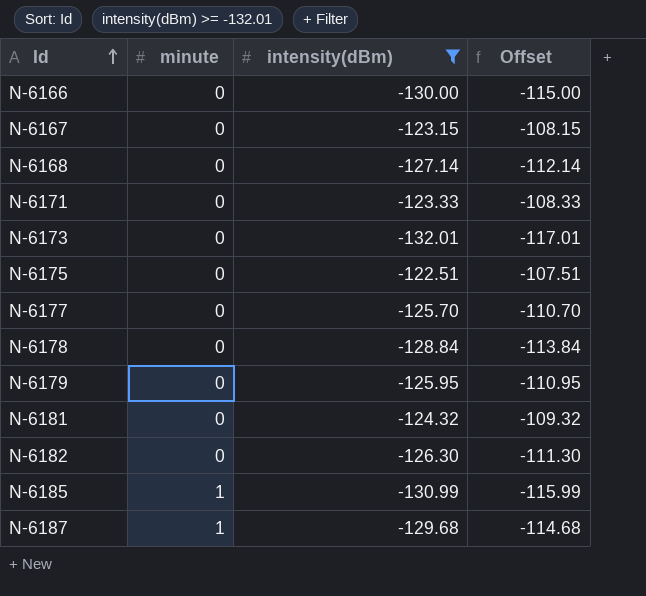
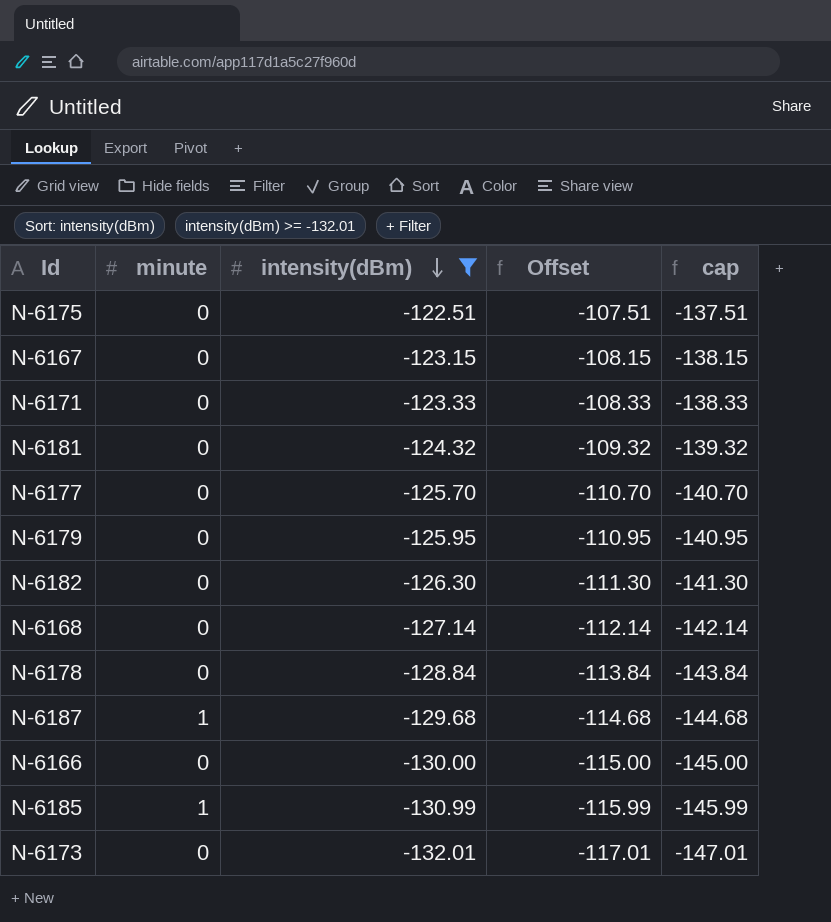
row order: Id ascending -> intensity(dBm) descending
column cap | formula: none -> [intensity(dBm)] - 15

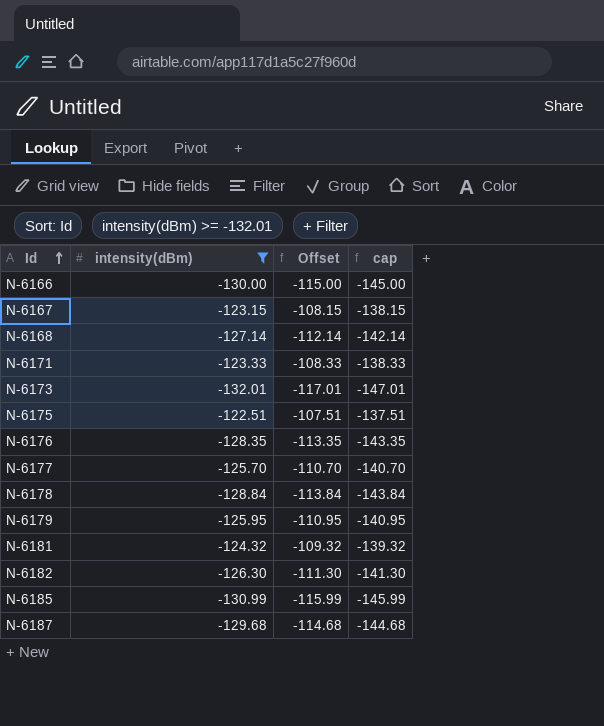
row order: intensity(dBm) descending -> Id ascending
column minute | position: 2 -> none
row N-6176: none -> -128.35 | -113.35 | -143.35

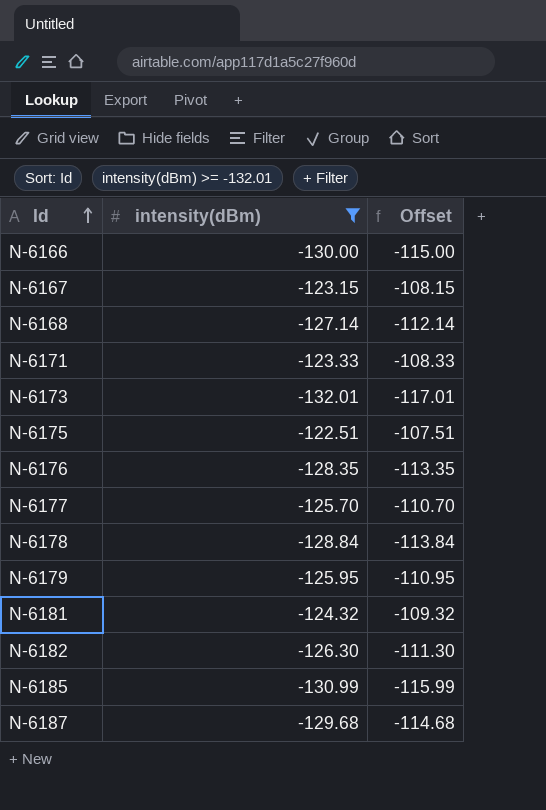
column cap | formula: [intensity(dBm)] - 15 -> none

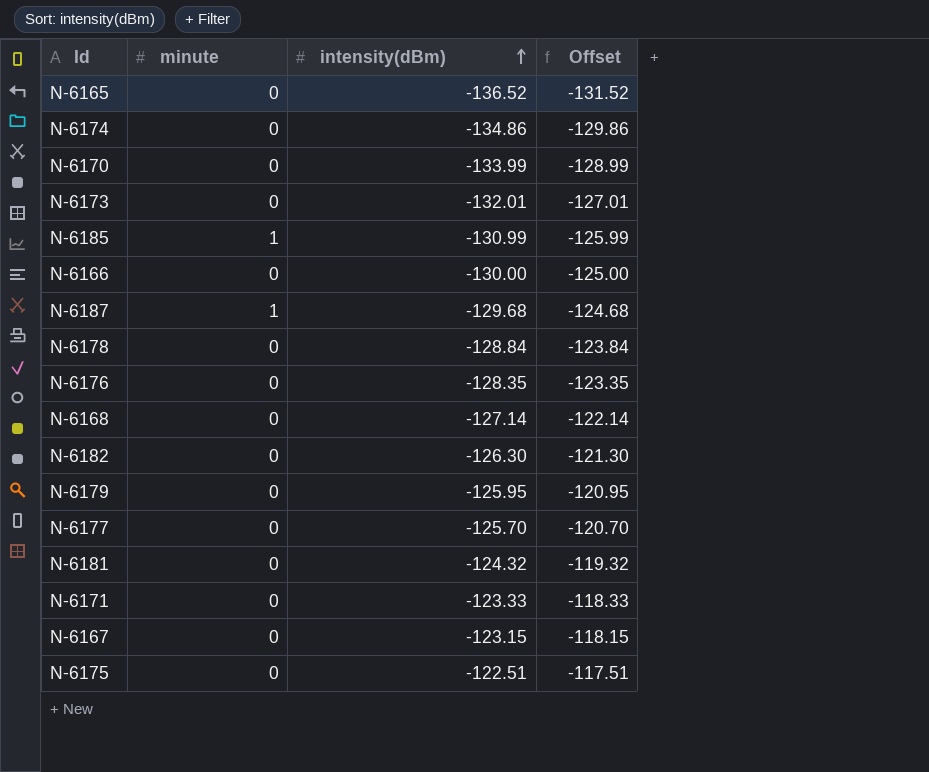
filter: intensity(dBm) >= -132.01 -> none
row order: Id ascending -> intensity(dBm) ascending
column minute | position: none -> 2
column Offset | formula: [intensity(dBm)] + 15 -> [intensity(dBm)] + 5

